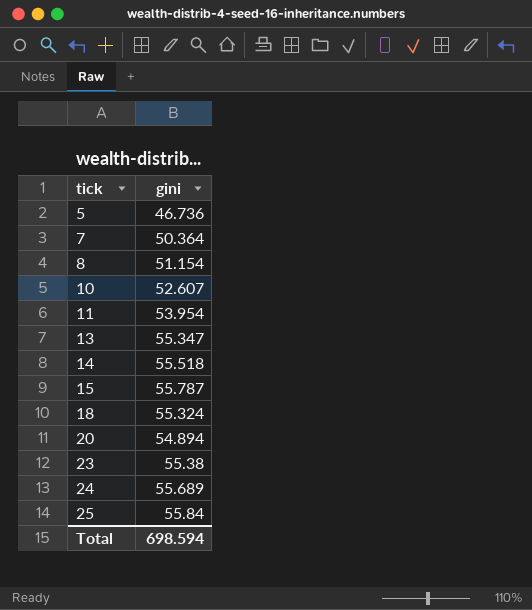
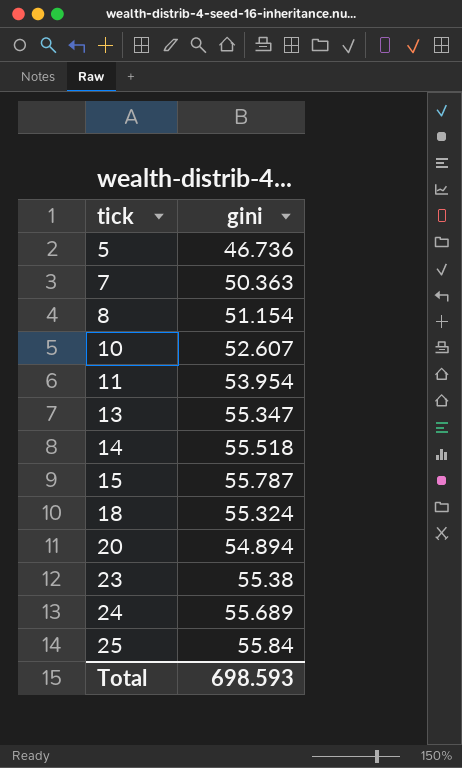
7 | gini: 50.364 -> 50.363
Total | gini: 698.594 -> 698.593

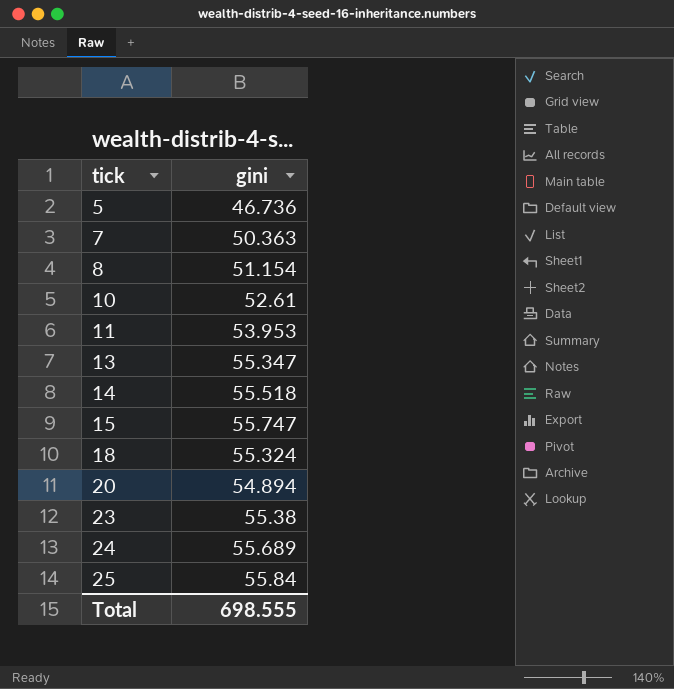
10 | gini: 52.607 -> 52.61
11 | gini: 53.954 -> 53.953
15 | gini: 55.787 -> 55.747
Total | gini: 698.593 -> 698.555

